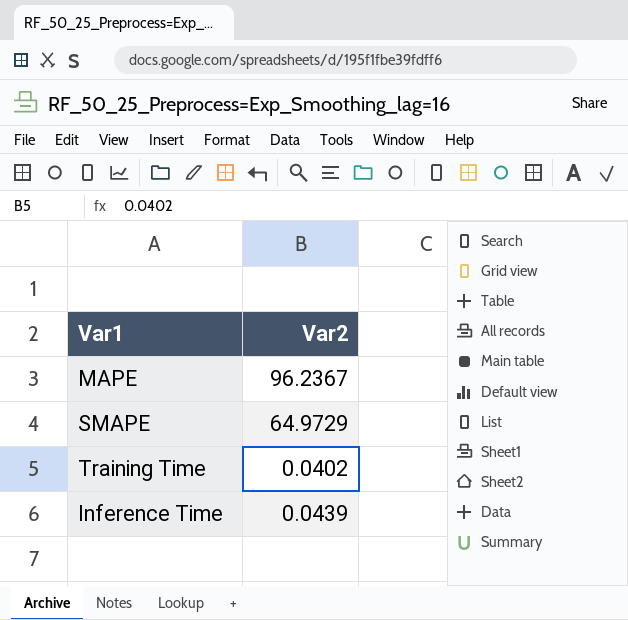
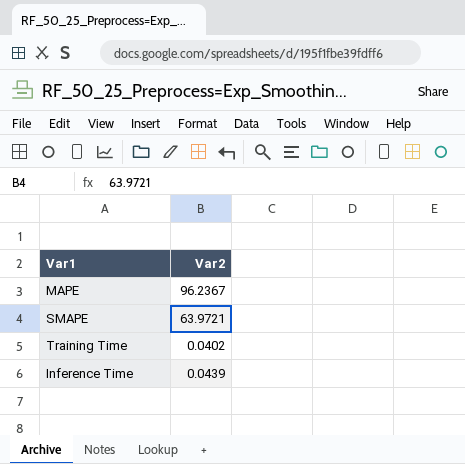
SMAPE | Var2: 64.9729 -> 63.9721

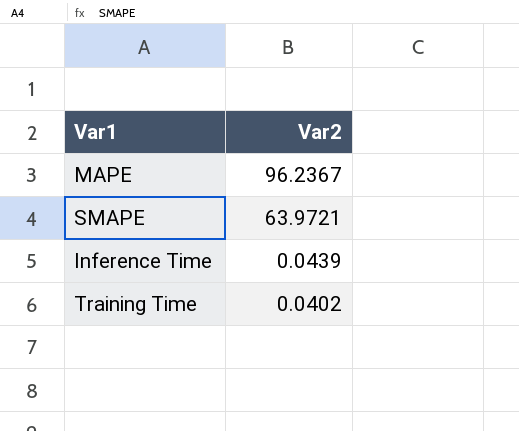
row order: none -> Var2 descending

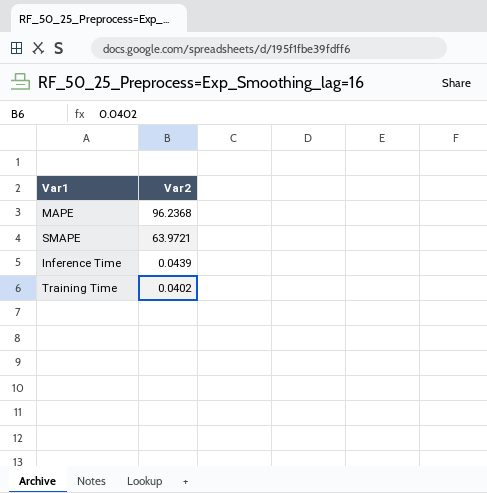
MAPE | Var2: 96.2367 -> 96.2368

